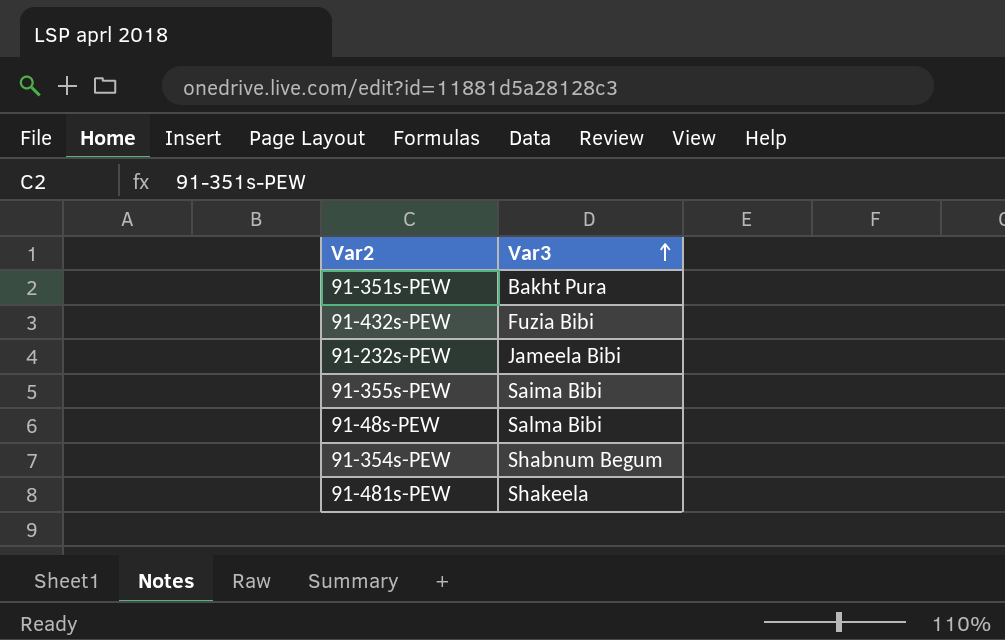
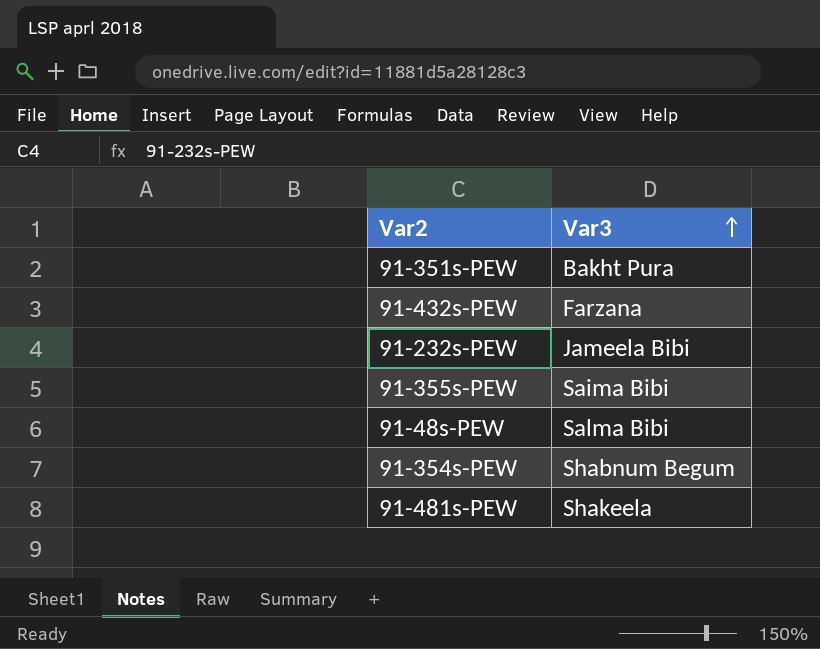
91-432s-PEW | Var3: Fuzia Bibi -> Farzana

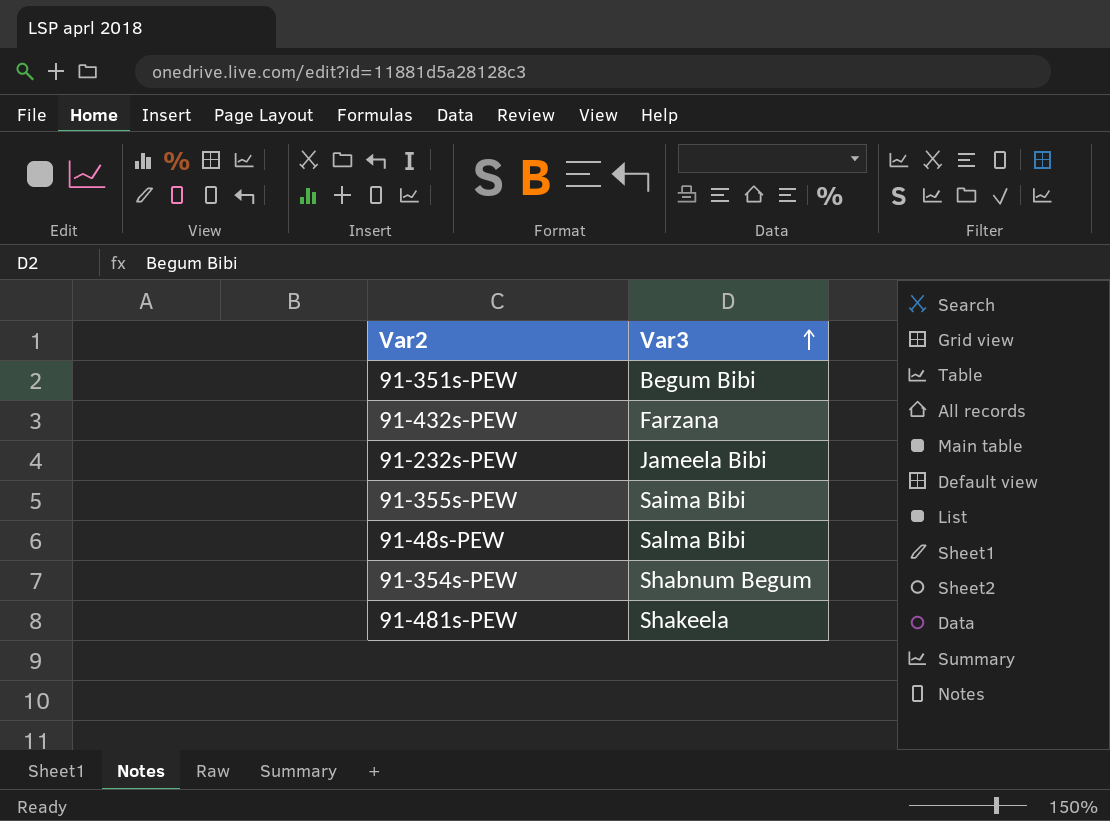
91-351s-PEW | Var3: Bakht Pura -> Begum Bibi

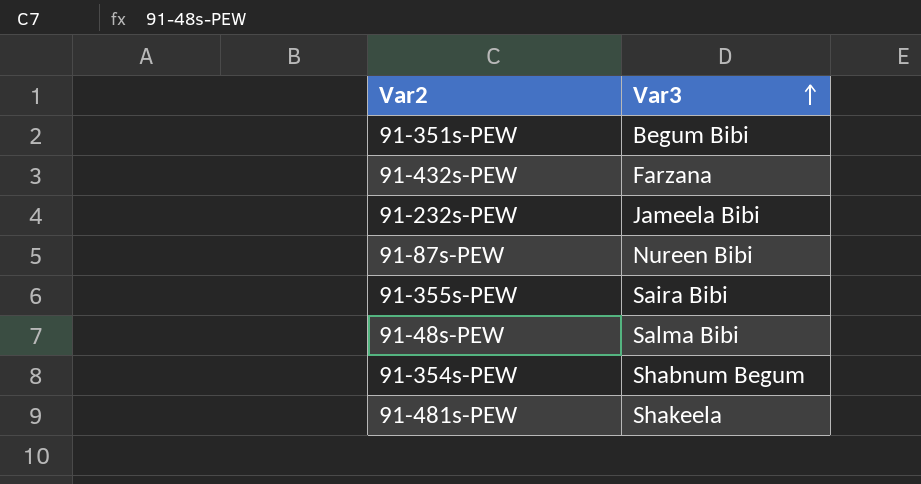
row 91-87s-PEW: none -> Nureen Bibi
91-355s-PEW | Var3: Saima Bibi -> Saira Bibi

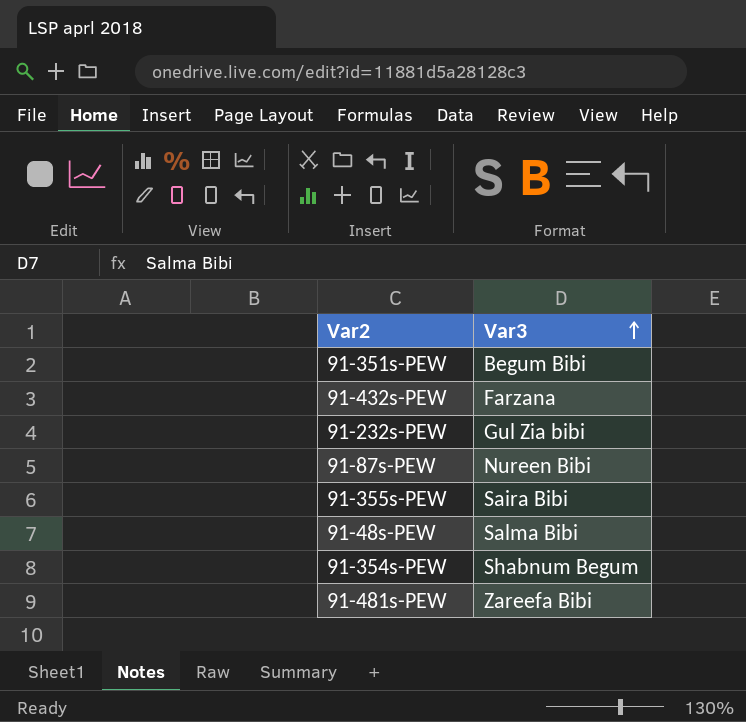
91-232s-PEW | Var3: Jameela Bibi -> Gul Zia bibi
91-481s-PEW | Var3: Shakeela -> Zareefa Bibi

